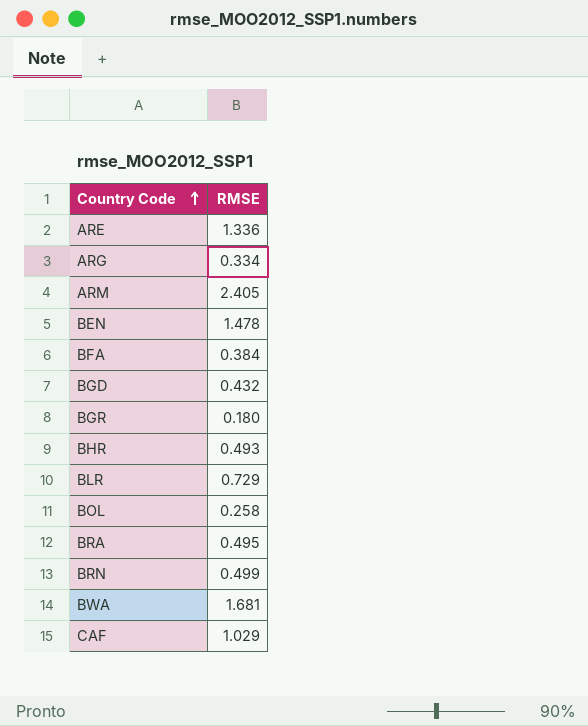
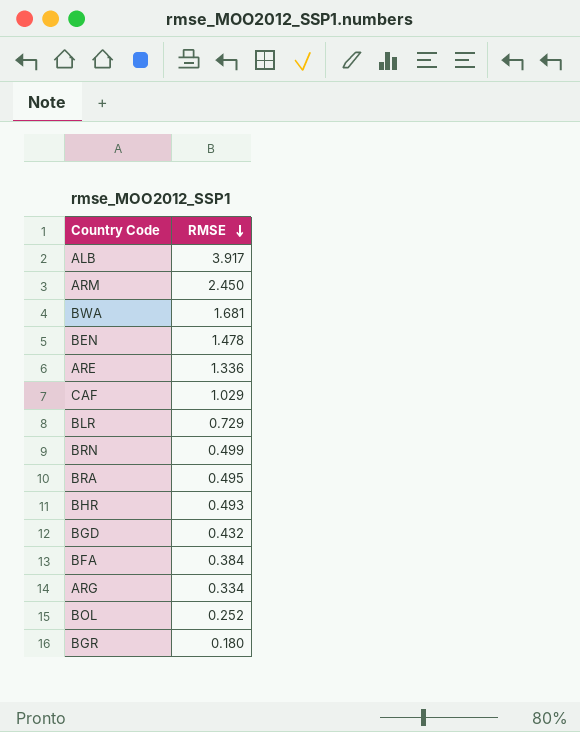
row order: Country Code ascending -> RMSE descending
row ALB: none -> 3.917
ARM | RMSE: 2.405 -> 2.450
BOL | RMSE: 0.258 -> 0.252

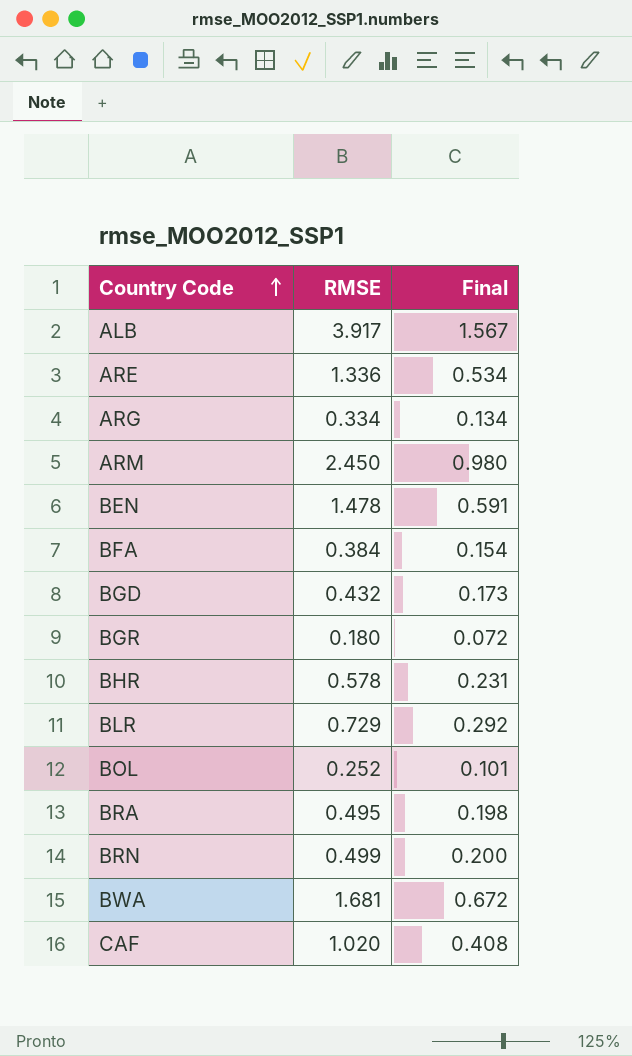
row order: RMSE descending -> Country Code ascending
column Final | formula: none -> [RMSE] * 0.4
BHR | RMSE: 0.493 -> 0.578
CAF | RMSE: 1.029 -> 1.020

